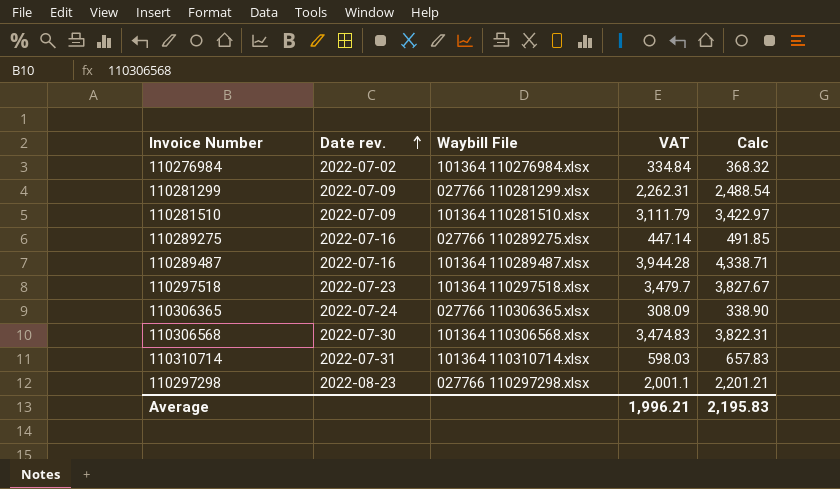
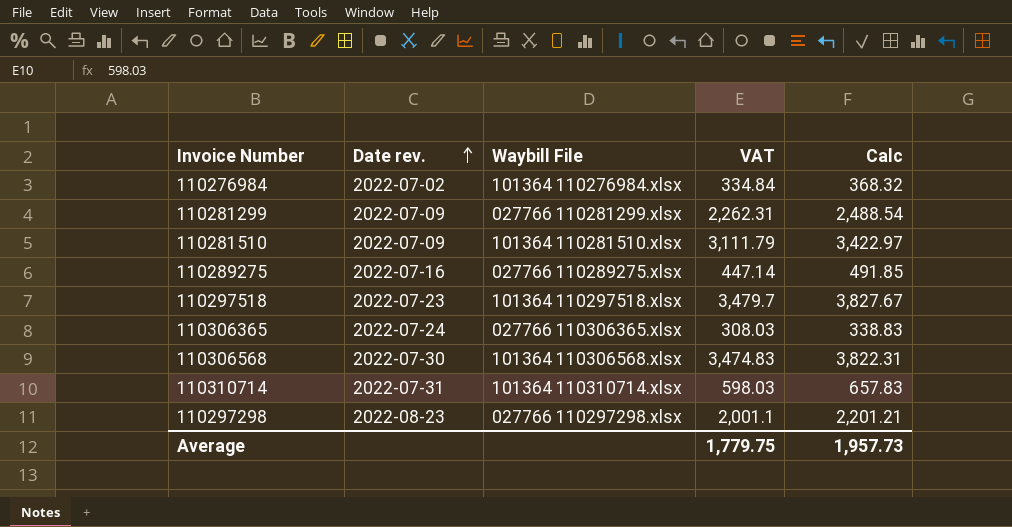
row 110289487: 2022-07-16 | 101364 110289487.xlsx | 3,944.28 | 4,338.71 -> none
110306365 | VAT: 308.09 -> 308.03
110306365 | Calc: 338.90 -> 338.83
Average | VAT: 1,996.21 -> 1,779.75
Average | Calc: 2,195.83 -> 1,957.73

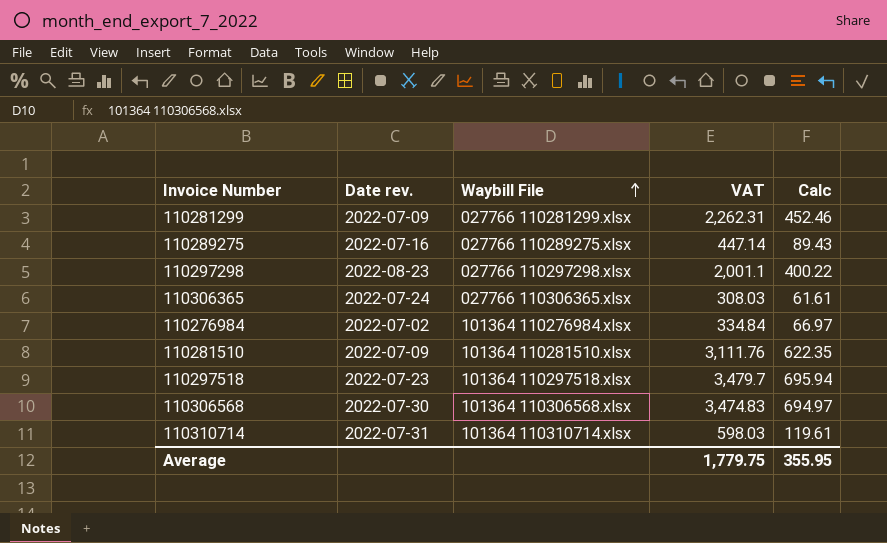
row order: Date rev. ascending -> Waybill File ascending
column Calc | formula: [VAT] * 1.1 -> [VAT] * 0.2
110281510 | VAT: 3,111.79 -> 3,111.76
Average | Calc: 1,957.73 -> 355.95

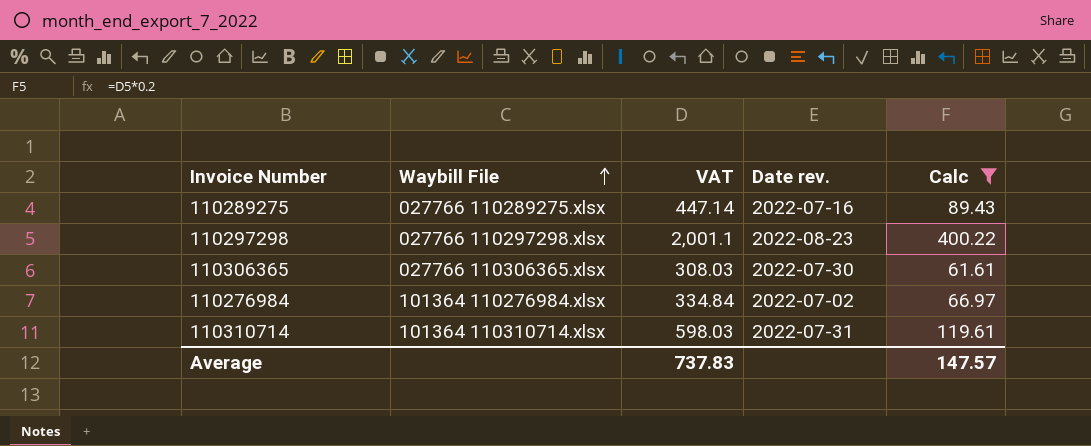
filter: none -> Calc <= 400.22
column Date rev. | position: 2 -> 4
110306365 | Date rev.: 2022-07-24 -> 2022-07-30
Average | VAT: 1,779.75 -> 737.83
Average | Calc: 355.95 -> 147.57

